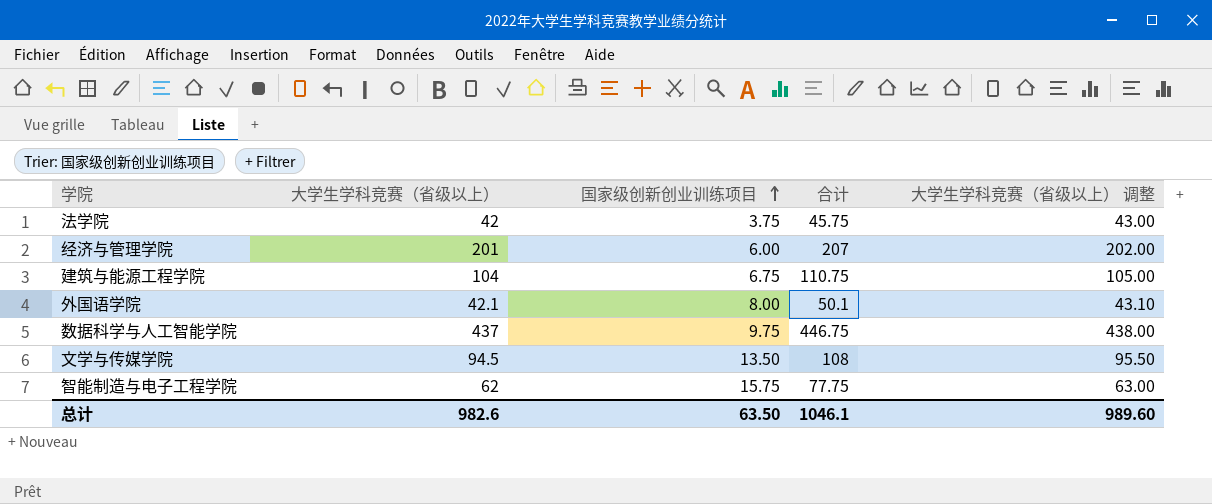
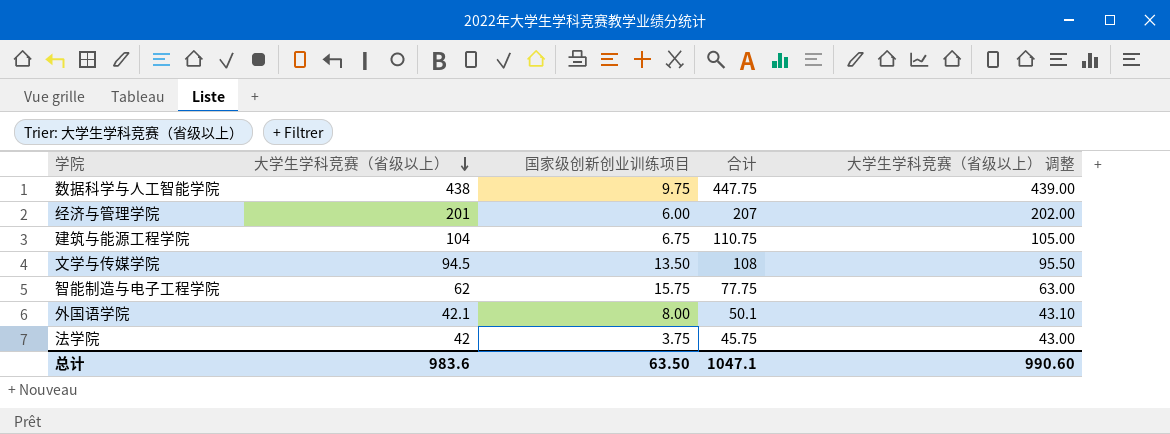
row order: 国家级创新创业训练项目 ascending -> 大学生学科竞赛（省级以上） descending
数据科学与人工智能学院 | 大学生学科竞赛（省级以上）: 437 -> 438
数据科学与人工智能学院 | 合计: 446.75 -> 447.75
数据科学与人工智能学院 | 大学生学科竞赛（省级以上） 调整: 438.00 -> 439.00
总计 | 大学生学科竞赛（省级以上）: 982.6 -> 983.6
总计 | 合计: 1046.1 -> 1047.1
总计 | 大学生学科竞赛（省级以上） 调整: 989.60 -> 990.60

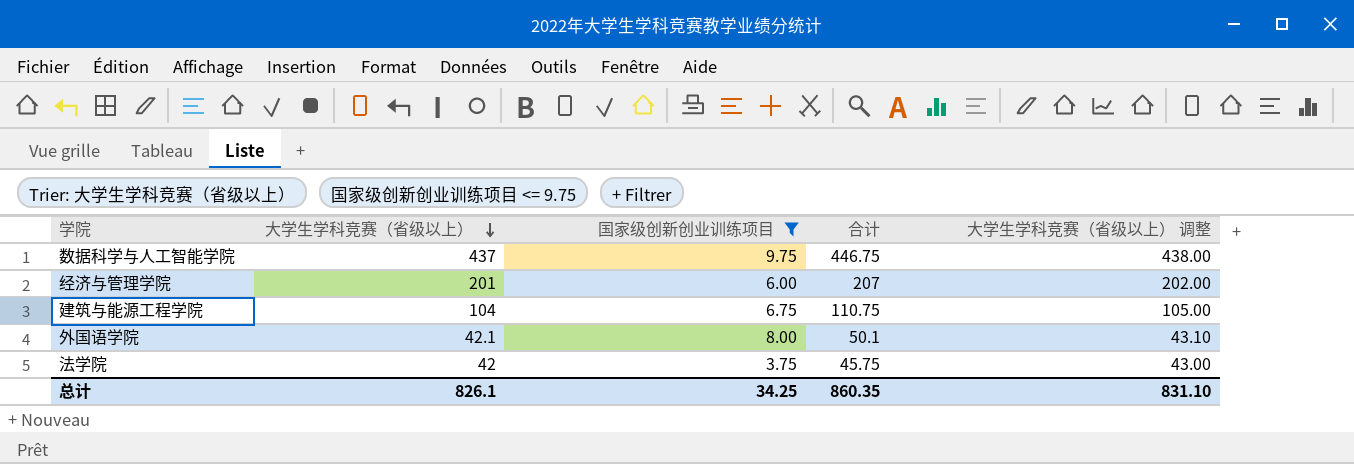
filter: none -> 国家级创新创业训练项目 <= 9.75
数据科学与人工智能学院 | 大学生学科竞赛（省级以上）: 438 -> 437
数据科学与人工智能学院 | 合计: 447.75 -> 446.75
数据科学与人工智能学院 | 大学生学科竞赛（省级以上） 调整: 439.00 -> 438.00
总计 | 大学生学科竞赛（省级以上）: 983.6 -> 826.1
总计 | 国家级创新创业训练项目: 63.50 -> 34.25
总计 | 合计: 1047.1 -> 860.35
总计 | 大学生学科竞赛（省级以上） 调整: 990.60 -> 831.10

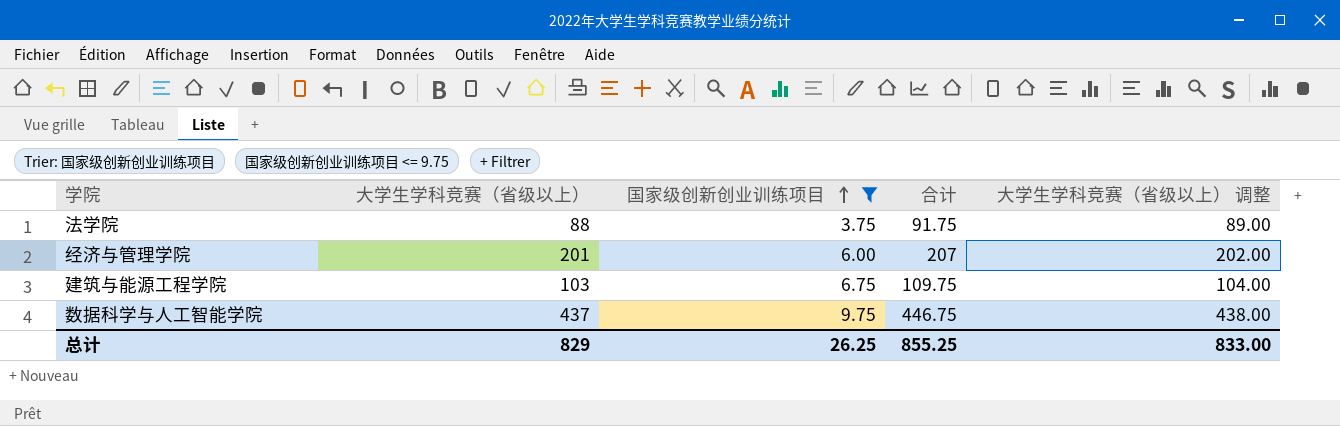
row order: 大学生学科竞赛（省级以上） descending -> 国家级创新创业训练项目 ascending
row 外国语学院: 42.1 | 8.00 | 50.1 | 43.10 -> none
法学院 | 大学生学科竞赛（省级以上）: 42 -> 88
法学院 | 合计: 45.75 -> 91.75
法学院 | 大学生学科竞赛（省级以上） 调整: 43.00 -> 89.00
建筑与能源工程学院 | 大学生学科竞赛（省级以上）: 104 -> 103
建筑与能源工程学院 | 合计: 110.75 -> 109.75
建筑与能源工程学院 | 大学生学科竞赛（省级以上） 调整: 105.00 -> 104.00
总计 | 大学生学科竞赛（省级以上）: 826.1 -> 829
总计 | 国家级创新创业训练项目: 34.25 -> 26.25
总计 | 合计: 860.35 -> 855.25
总计 | 大学生学科竞赛（省级以上） 调整: 831.10 -> 833.00

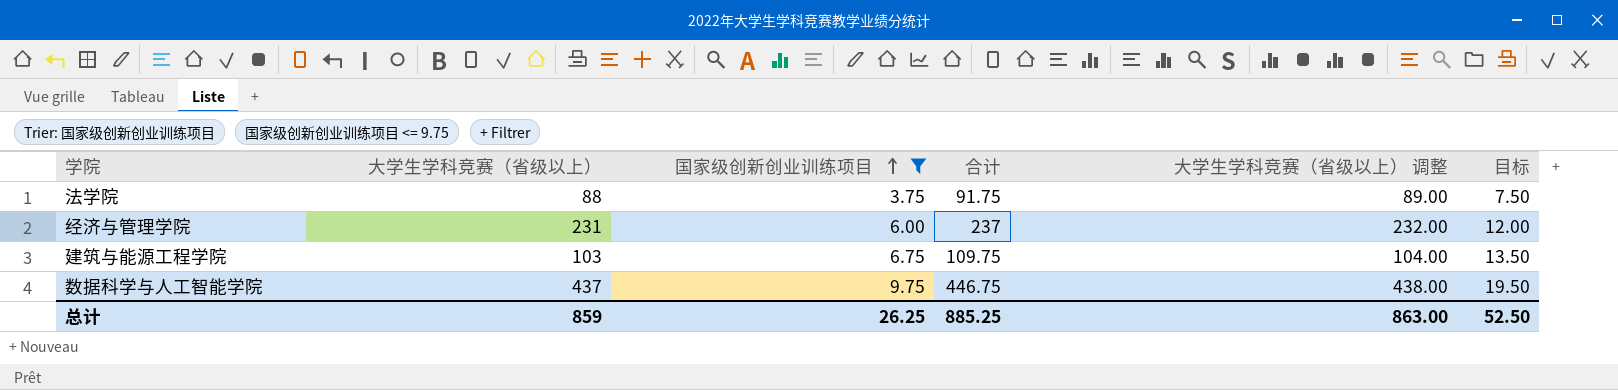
column 目标 | formula: none -> [国家级创新创业训练项目] * 2
经济与管理学院 | 大学生学科竞赛（省级以上）: 201 -> 231
经济与管理学院 | 合计: 207 -> 237
经济与管理学院 | 大学生学科竞赛（省级以上） 调整: 202.00 -> 232.00
总计 | 大学生学科竞赛（省级以上）: 829 -> 859
总计 | 合计: 855.25 -> 885.25
总计 | 大学生学科竞赛（省级以上） 调整: 833.00 -> 863.00

